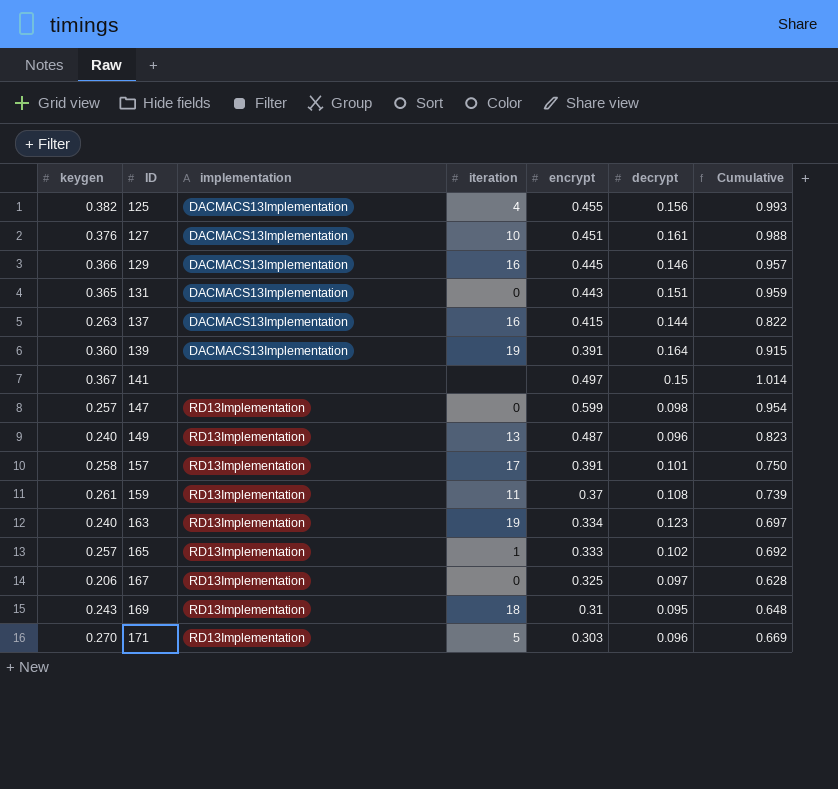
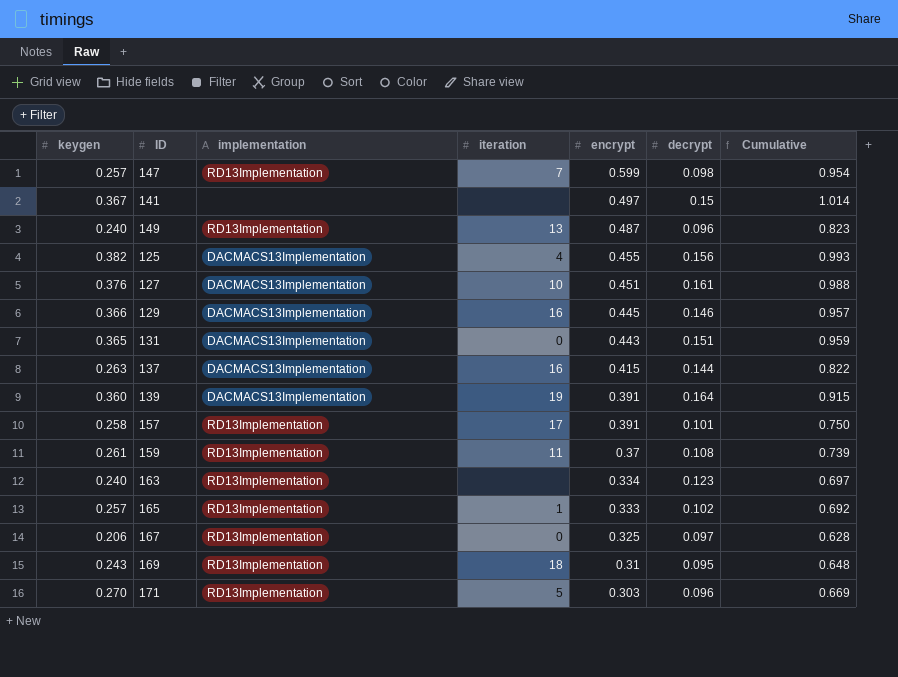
row order: ID ascending -> encrypt descending
147 | iteration: 0 -> 7
163 | iteration: 19 -> none

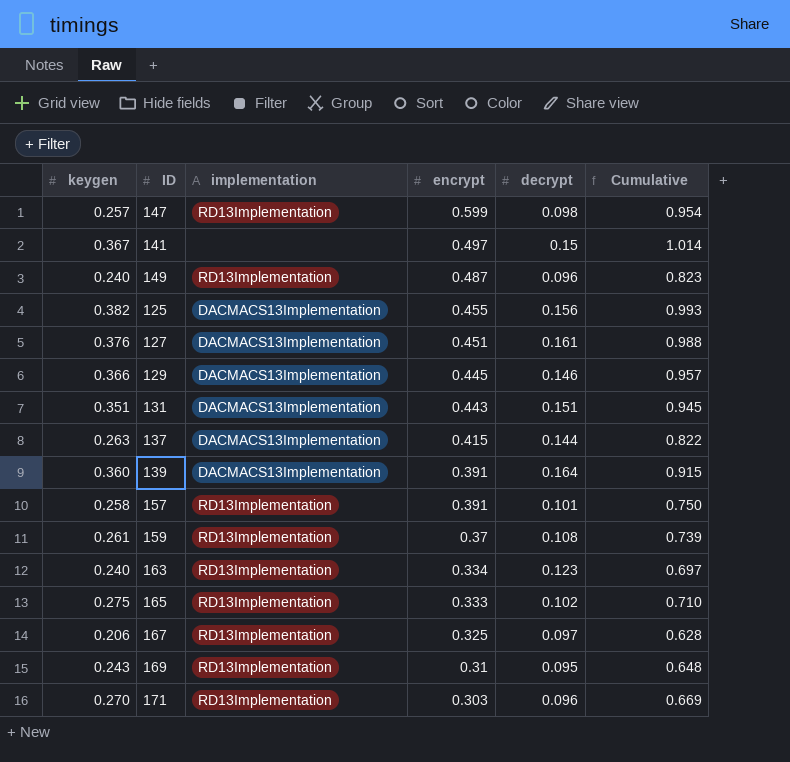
column iteration | position: 4 -> none
131 | keygen: 0.365 -> 0.351
131 | Cumulative: 0.959 -> 0.945
165 | keygen: 0.257 -> 0.275
165 | Cumulative: 0.692 -> 0.710

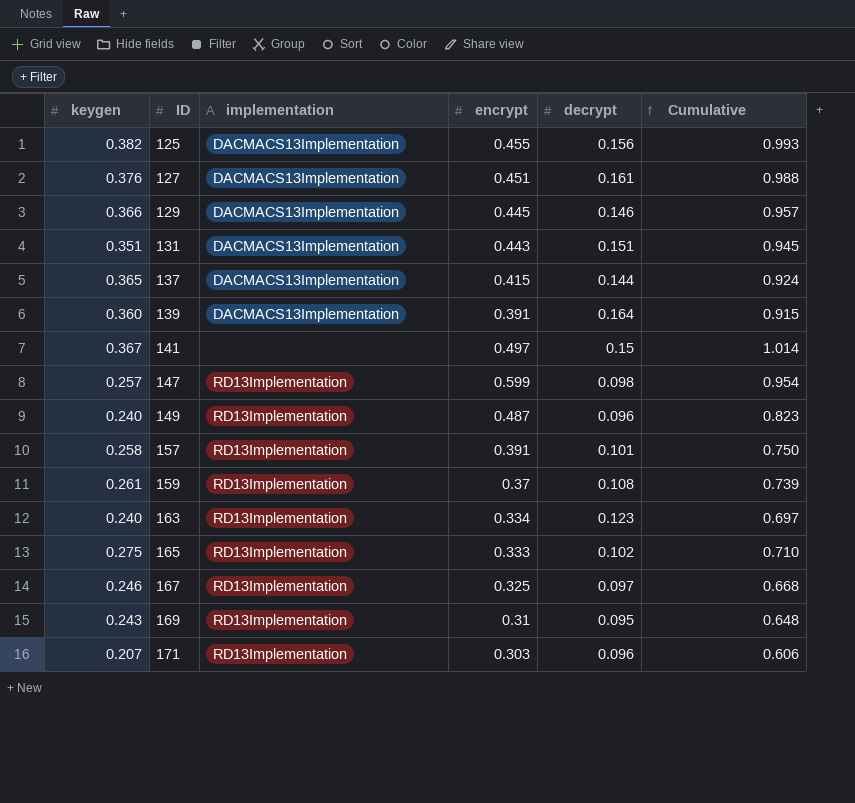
row order: encrypt descending -> ID ascending
137 | keygen: 0.263 -> 0.365
137 | Cumulative: 0.822 -> 0.924
167 | keygen: 0.206 -> 0.246
167 | Cumulative: 0.628 -> 0.668
171 | keygen: 0.270 -> 0.207
171 | Cumulative: 0.669 -> 0.606

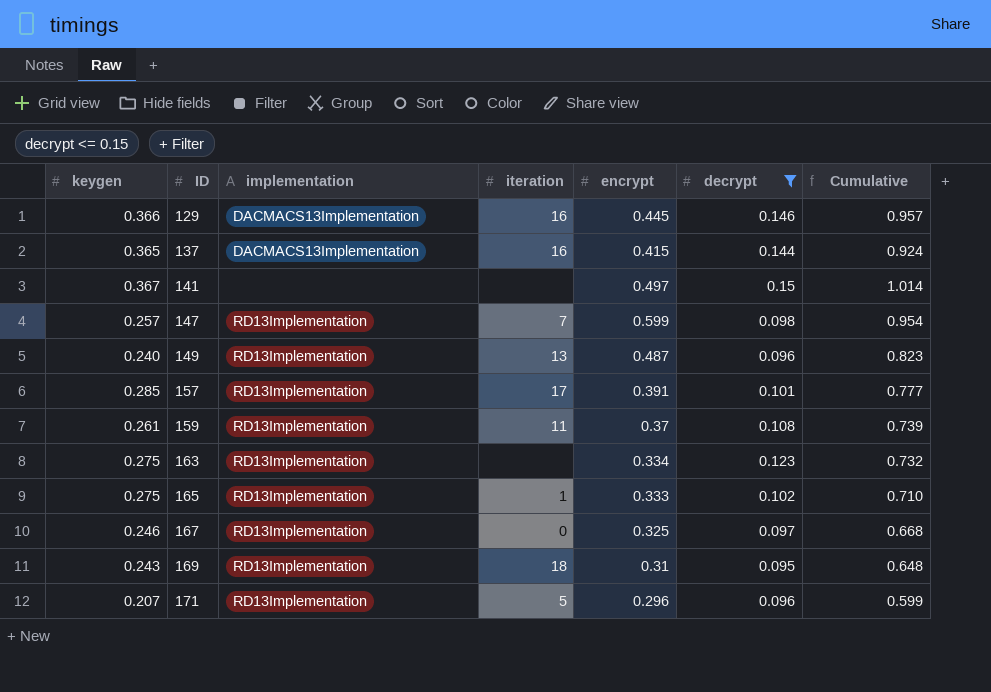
filter: none -> decrypt <= 0.15
column iteration | position: none -> 4
157 | keygen: 0.258 -> 0.285
157 | Cumulative: 0.750 -> 0.777
163 | keygen: 0.240 -> 0.275
163 | Cumulative: 0.697 -> 0.732
171 | encrypt: 0.303 -> 0.296
171 | Cumulative: 0.606 -> 0.599

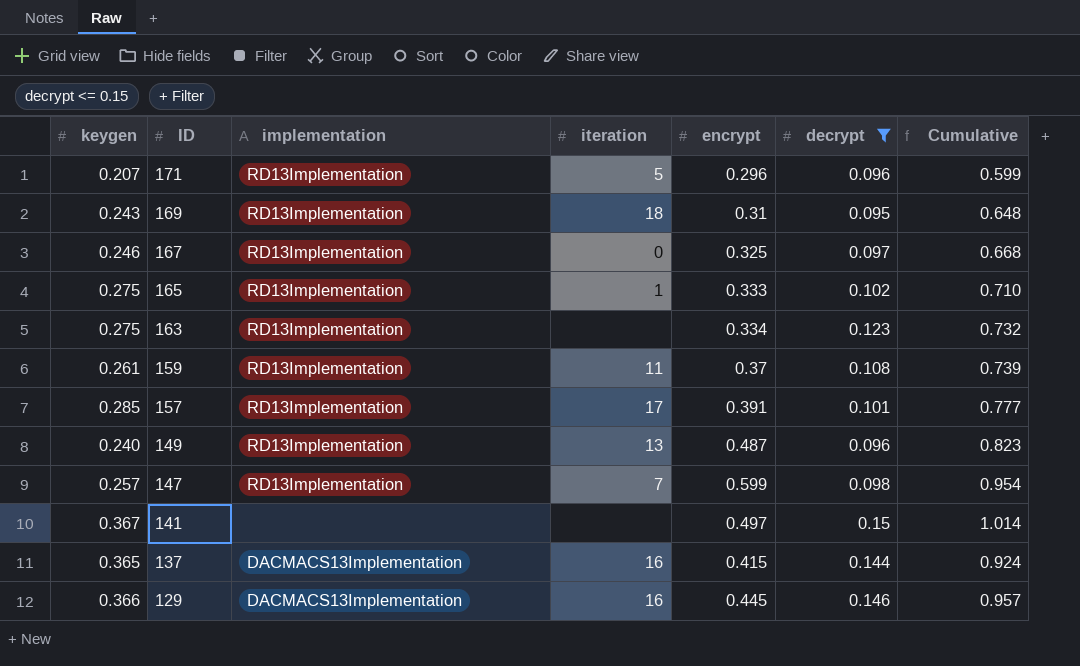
row order: ID ascending -> ID descending

